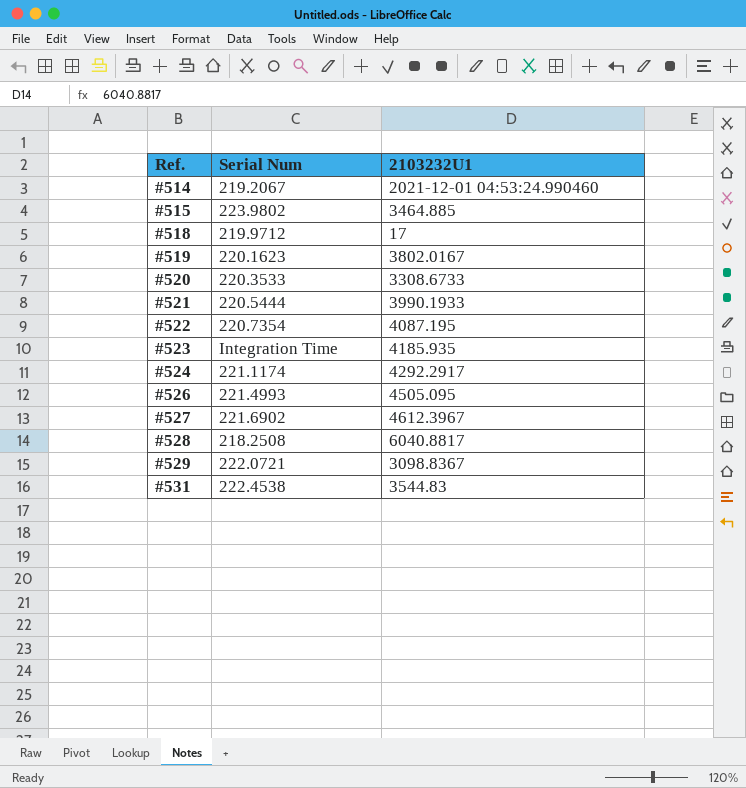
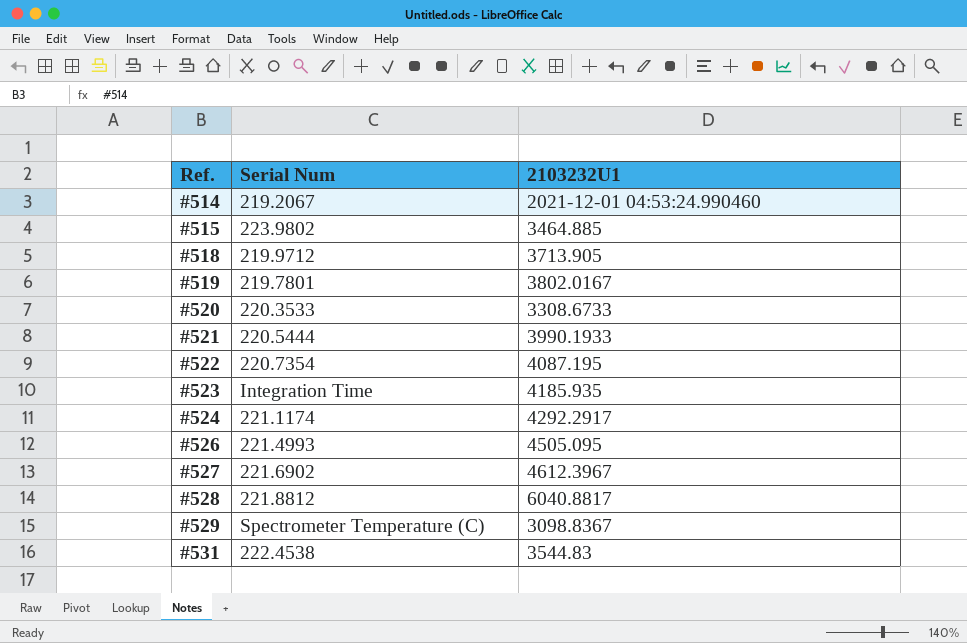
#518 | 2103232U1: 17 -> 3713.905
#519 | Serial Num: 220.1623 -> 219.7801
#528 | Serial Num: 218.2508 -> 221.8812
#529 | Serial Num: 222.0721 -> Spectrometer Temperature (C)

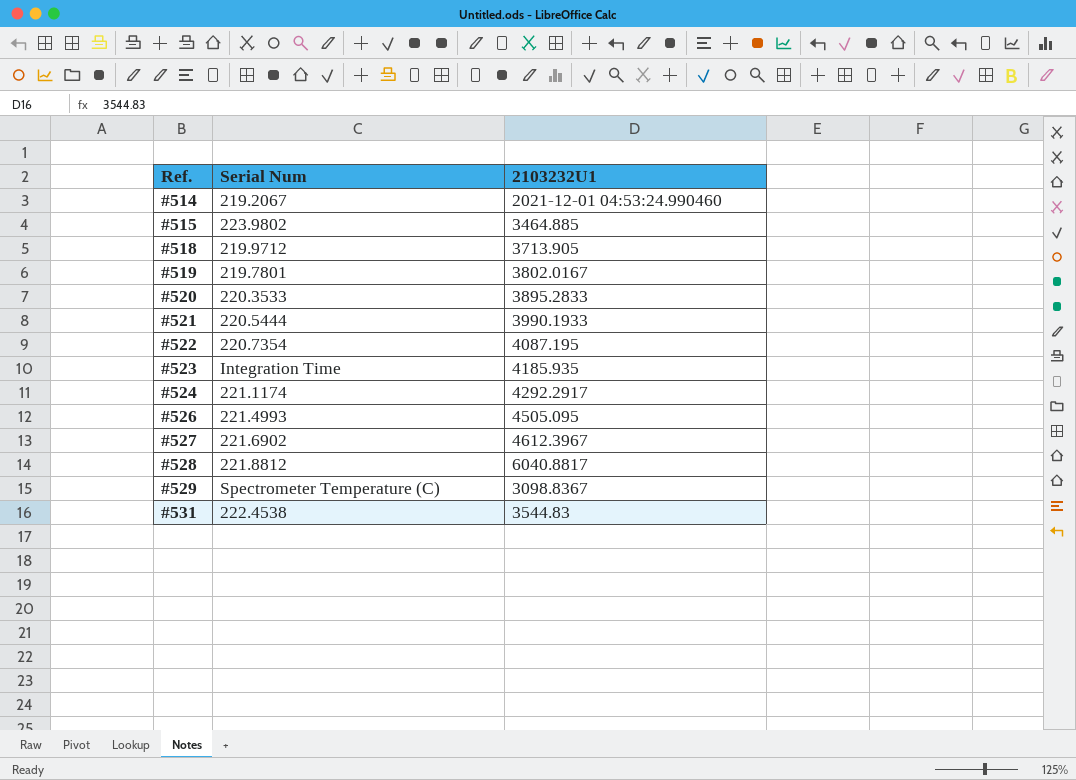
#520 | 2103232U1: 3308.6733 -> 3895.2833

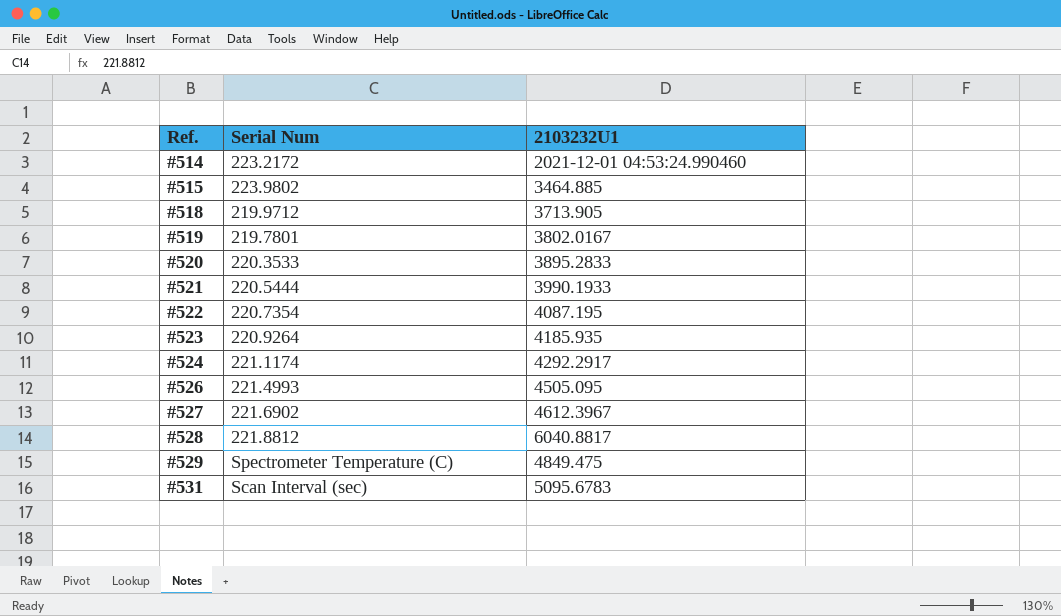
#514 | Serial Num: 219.2067 -> 223.2172
#523 | Serial Num: Integration Time -> 220.9264
#529 | 2103232U1: 3098.8367 -> 4849.475
#531 | Serial Num: 222.4538 -> Scan Interval (sec)
#531 | 2103232U1: 3544.83 -> 5095.6783

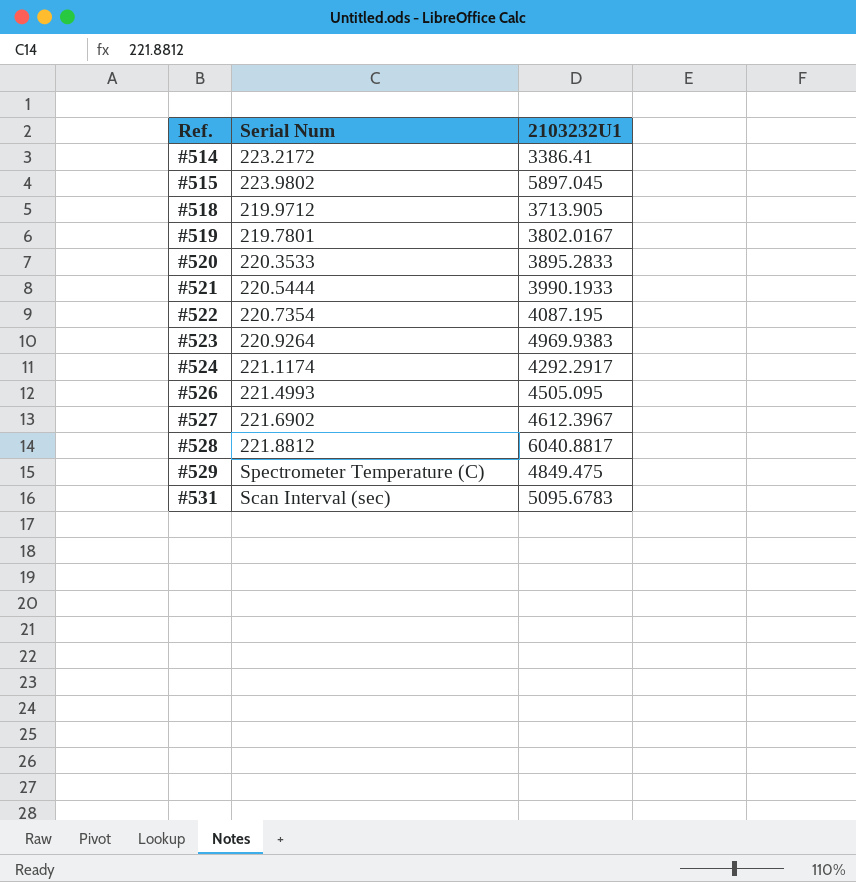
#514 | 2103232U1: 2021-12-01 04:53:24.990460 -> 3386.41
#515 | 2103232U1: 3464.885 -> 5897.045
#523 | 2103232U1: 4185.935 -> 4969.9383

